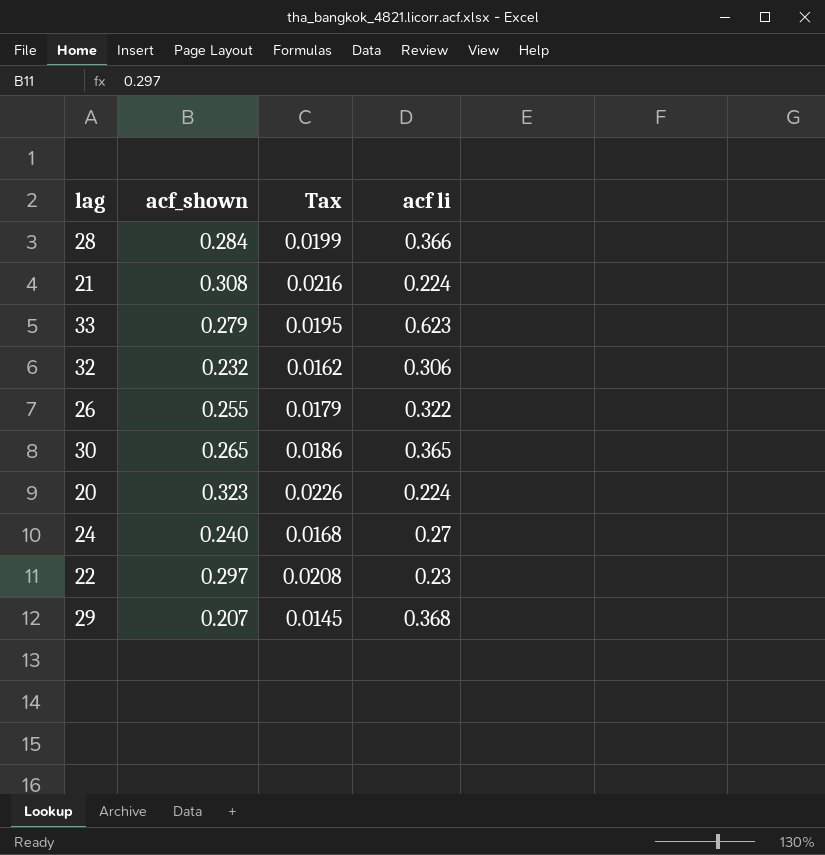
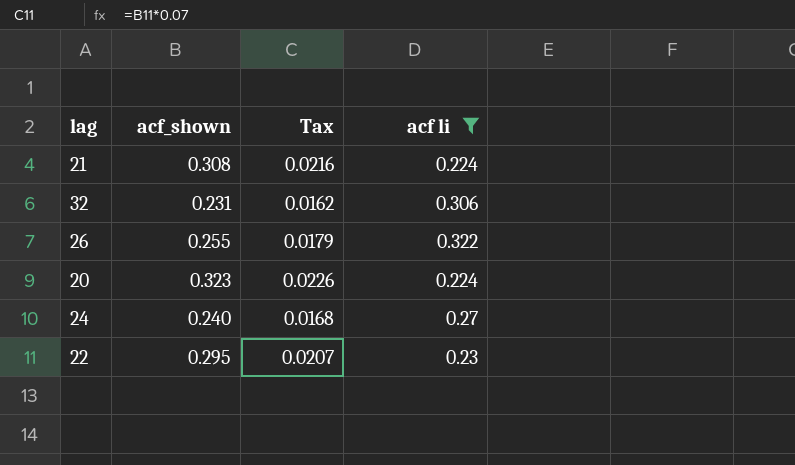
filter: none -> acf li <= 0.322
32 | acf_shown: 0.232 -> 0.231
22 | acf_shown: 0.297 -> 0.295
22 | Tax: 0.0208 -> 0.0207

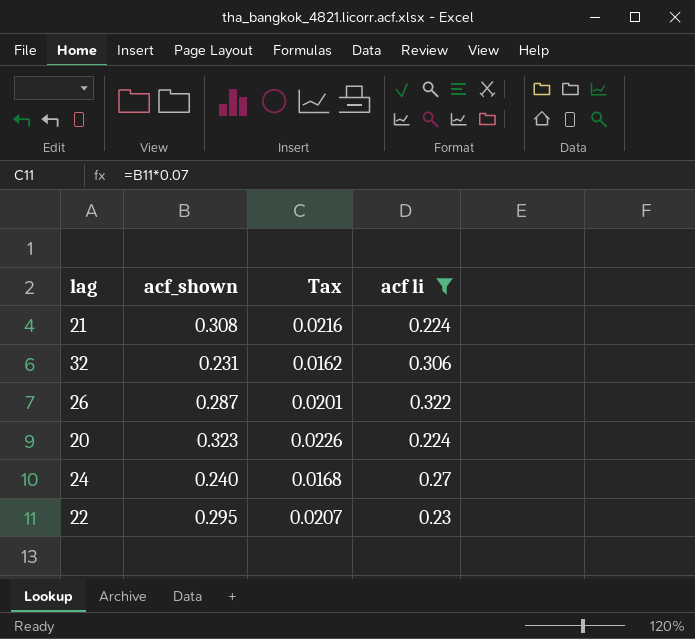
26 | acf_shown: 0.255 -> 0.287
26 | Tax: 0.0179 -> 0.0201

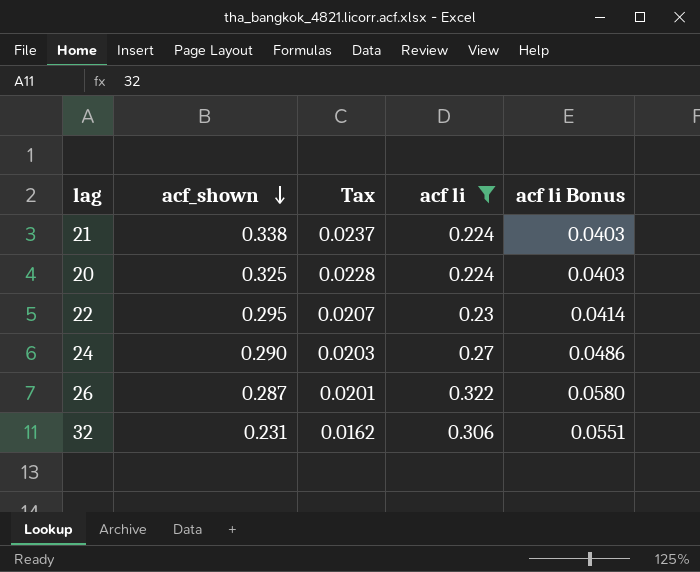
row order: none -> acf_shown descending
column acf li Bonus | formula: none -> [acf li] * 0.18
21 | acf_shown: 0.308 -> 0.338
21 | Tax: 0.0216 -> 0.0237
20 | acf_shown: 0.323 -> 0.325
20 | Tax: 0.0226 -> 0.0228
24 | acf_shown: 0.240 -> 0.290
24 | Tax: 0.0168 -> 0.0203

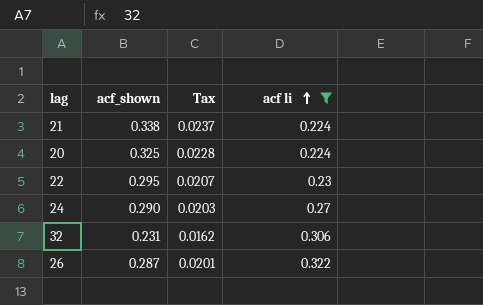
row order: acf_shown descending -> acf li ascending
column acf li Bonus | formula: [acf li] * 0.18 -> none

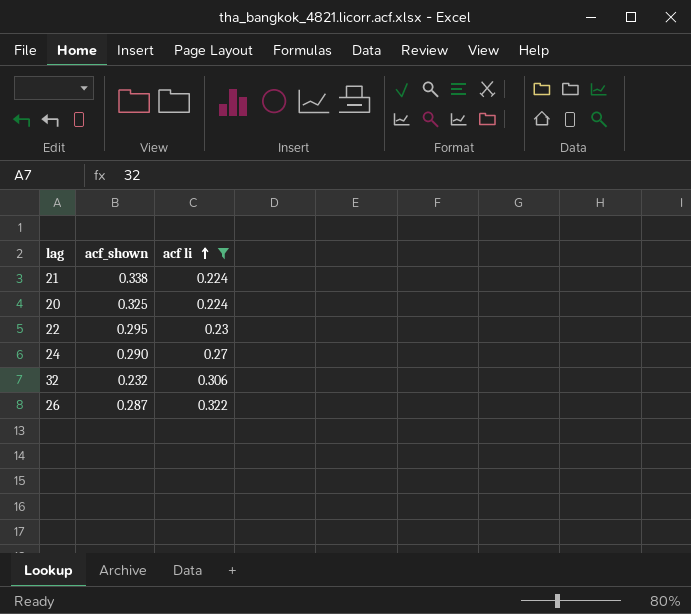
column Tax | formula: [acf_shown] * 0.07 -> none
32 | acf_shown: 0.231 -> 0.232

